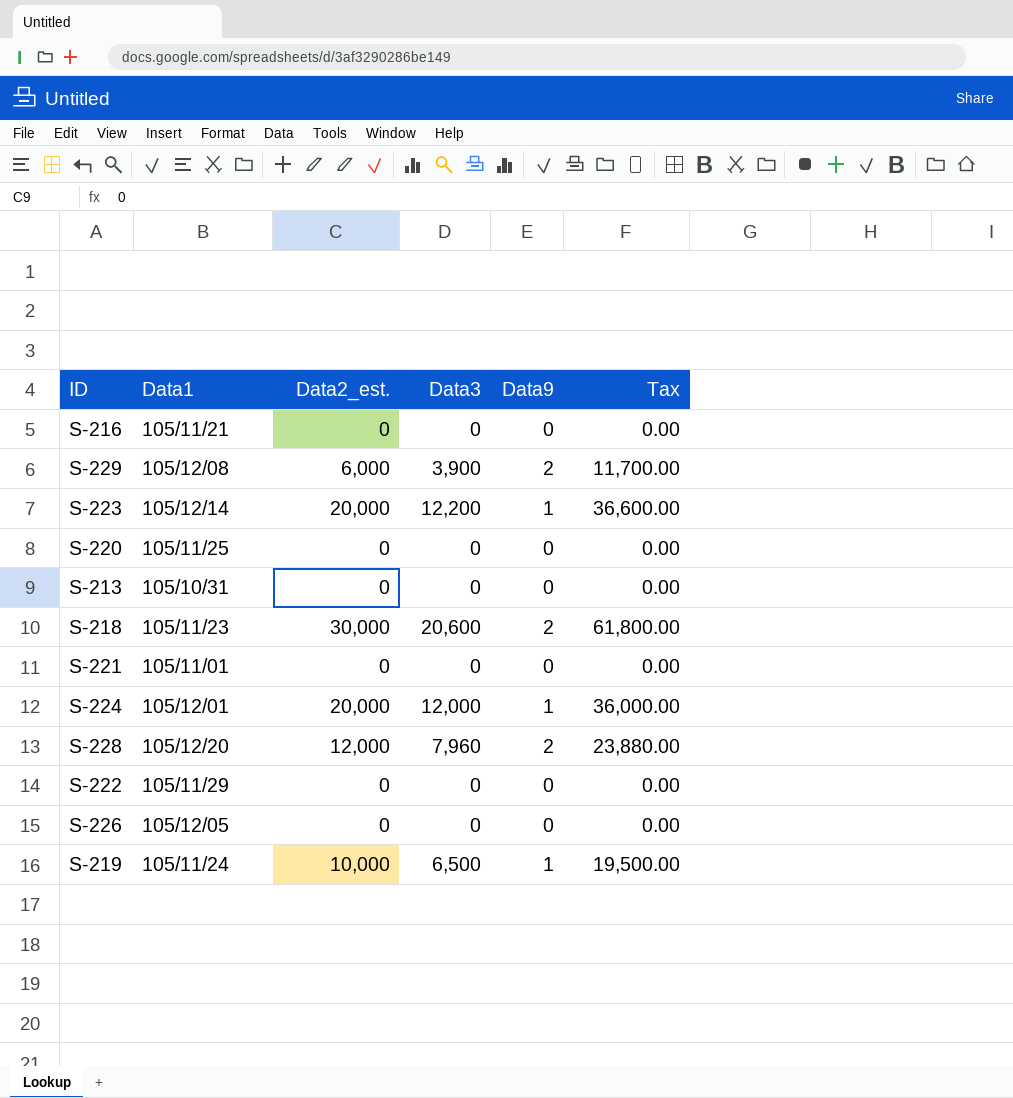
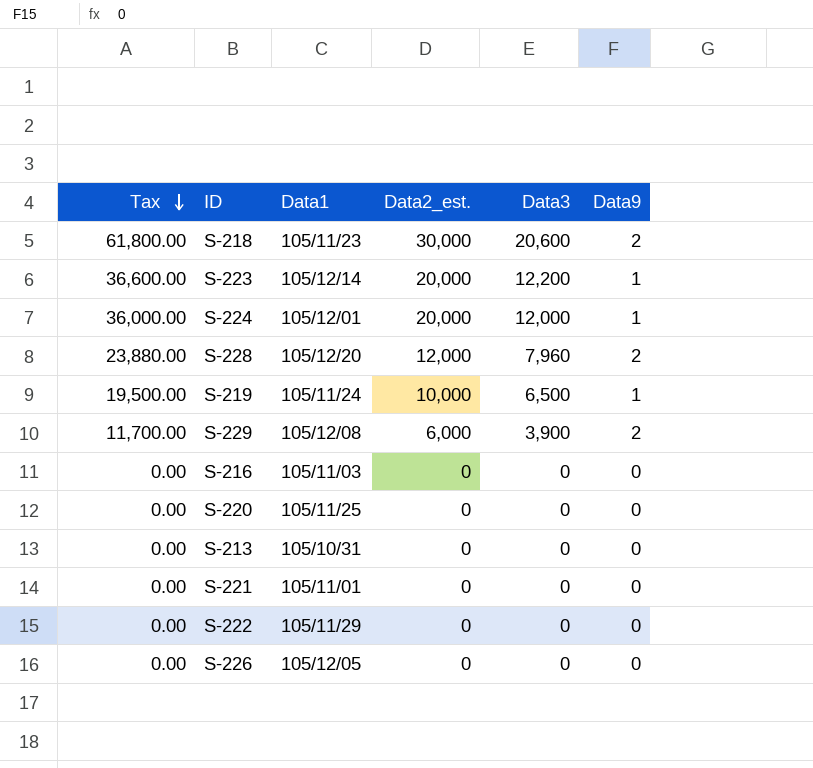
row order: none -> Tax descending
column Tax | position: 6 -> 1
S-216 | Data1: 105/11/21 -> 105/11/03

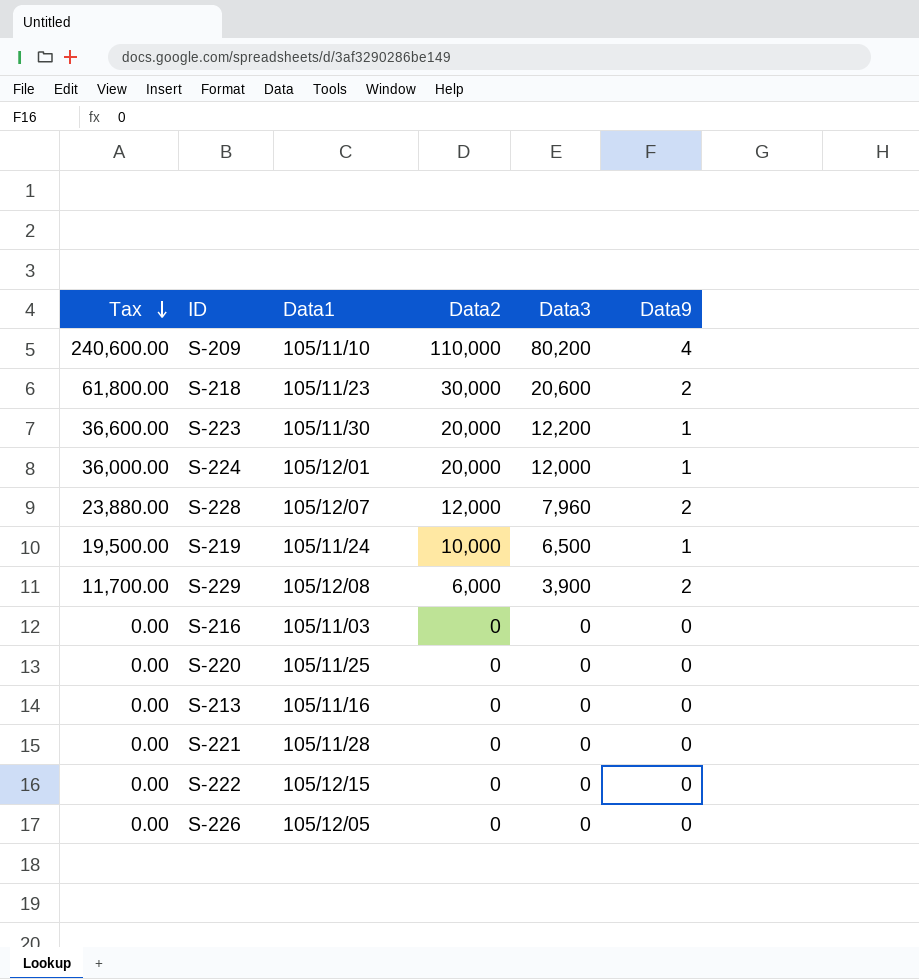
column name: Data2_est. -> Data2
row S-209: none -> 240,600.00 | 105/11/10 | 110,000 | 80,200 | 4
S-223 | Data1: 105/12/14 -> 105/11/30
S-228 | Data1: 105/12/20 -> 105/12/07
S-213 | Data1: 105/10/31 -> 105/11/16
S-221 | Data1: 105/11/01 -> 105/11/28
S-222 | Data1: 105/11/29 -> 105/12/15

